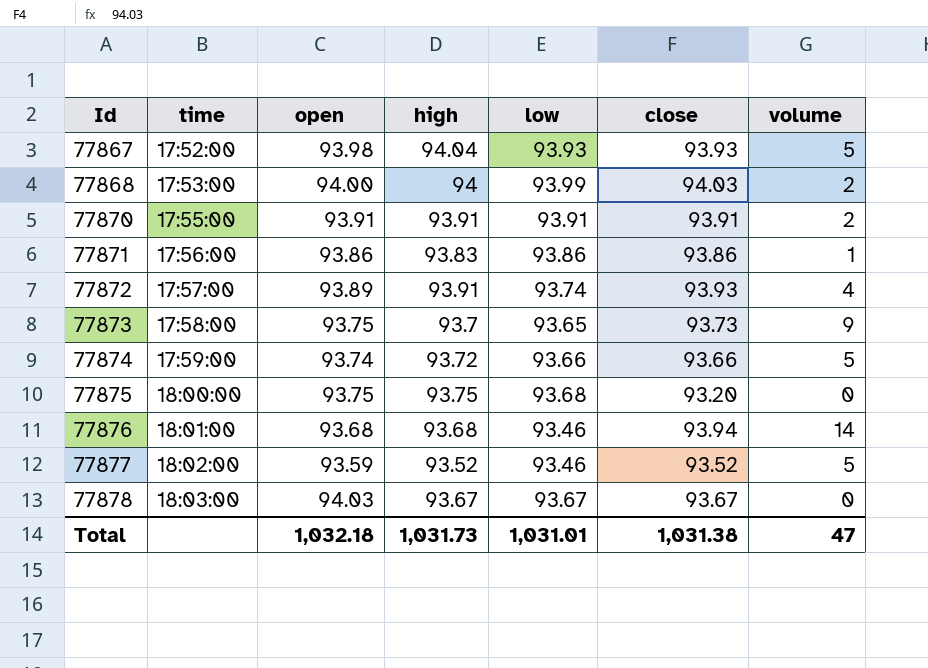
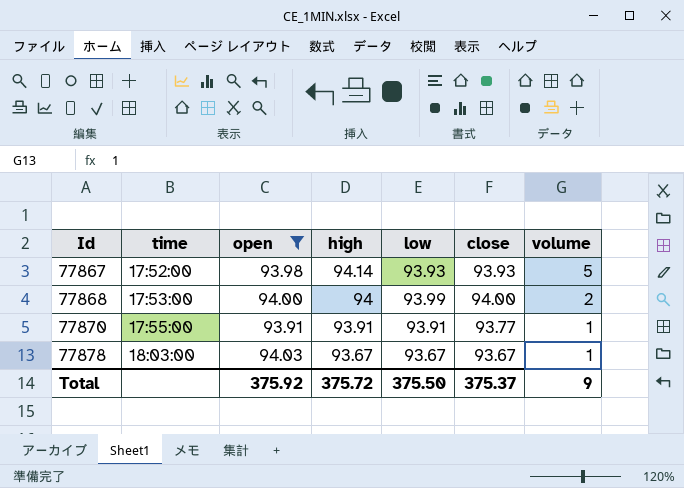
filter: none -> open >= 93.91
77867 | high: 94.04 -> 94.14
77868 | close: 94.03 -> 94.00
77870 | close: 93.91 -> 93.77
77870 | volume: 2 -> 1
77878 | volume: 0 -> 1
Total | open: 1,032.18 -> 375.92
Total | high: 1,031.73 -> 375.72
Total | low: 1,031.01 -> 375.50
Total | close: 1,031.38 -> 375.37
Total | volume: 47 -> 9

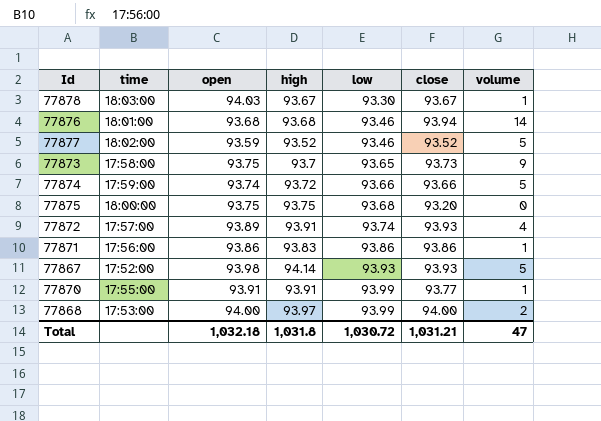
filter: open >= 93.91 -> none
row order: Id ascending -> low ascending
77878 | low: 93.67 -> 93.30
77870 | low: 93.91 -> 93.99
77868 | high: 94 -> 93.97
Total | open: 375.92 -> 1,032.18
Total | high: 375.72 -> 1,031.8
Total | low: 375.50 -> 1,030.72
Total | close: 375.37 -> 1,031.21
Total | volume: 9 -> 47

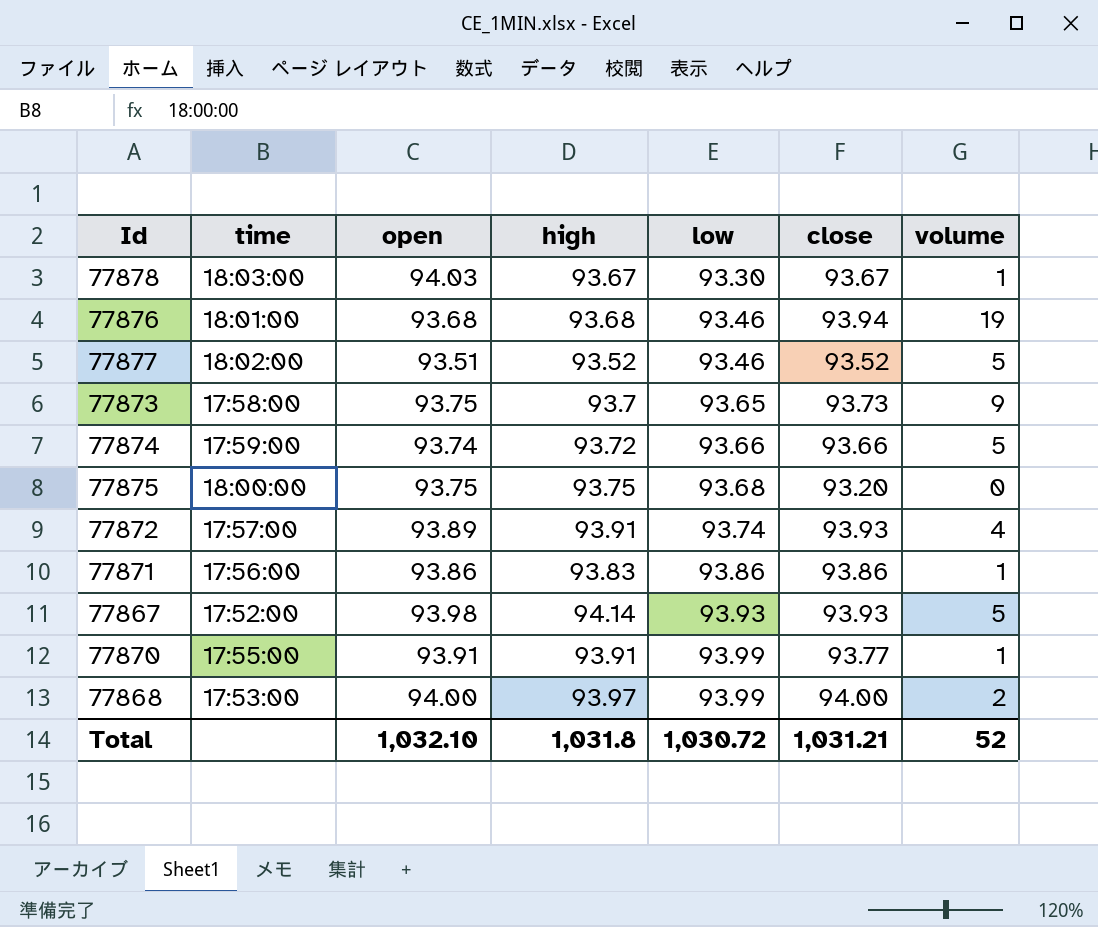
77876 | volume: 14 -> 19
77877 | open: 93.59 -> 93.51
Total | open: 1,032.18 -> 1,032.10
Total | volume: 47 -> 52

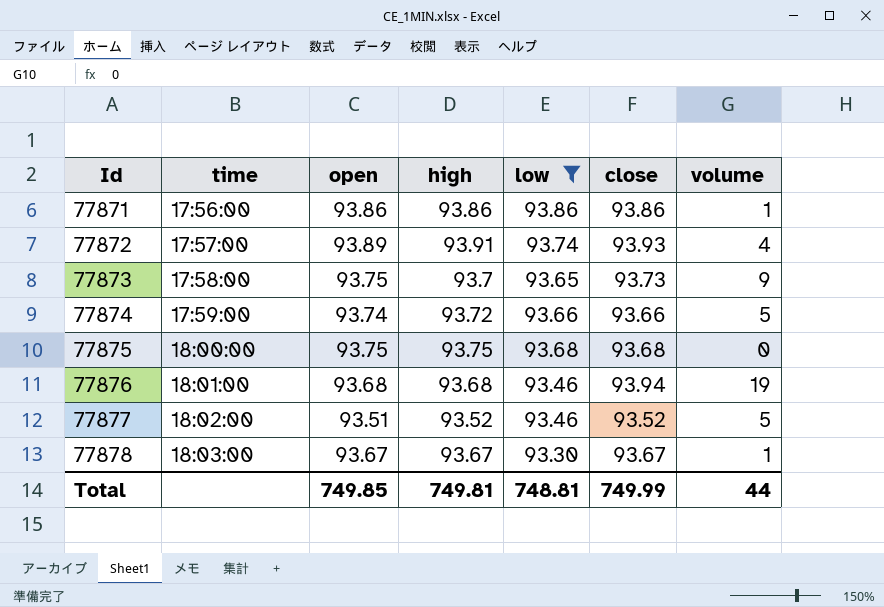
filter: none -> low <= 93.86
row order: low ascending -> Id ascending
77871 | high: 93.83 -> 93.86
77875 | close: 93.20 -> 93.68
77878 | open: 94.03 -> 93.67
Total | open: 1,032.10 -> 749.85
Total | high: 1,031.8 -> 749.81
Total | low: 1,030.72 -> 748.81
Total | close: 1,031.21 -> 749.99
Total | volume: 52 -> 44

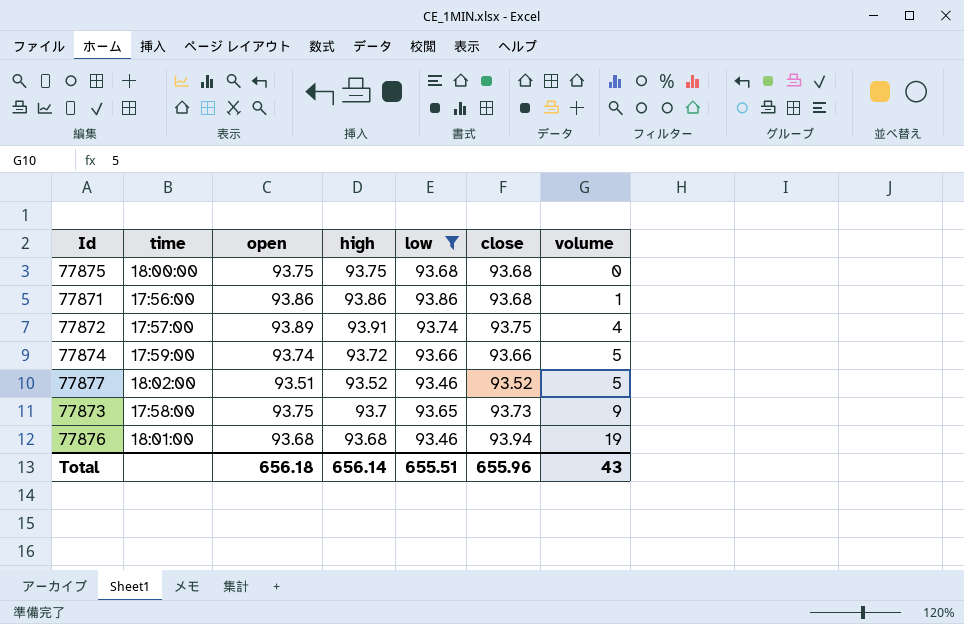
row order: Id ascending -> volume ascending
row 77878: 18:03:00 | 93.67 | 93.67 | 93.30 | 93.67 | 1 -> none
77871 | close: 93.86 -> 93.68
77872 | close: 93.93 -> 93.75
Total | open: 749.85 -> 656.18
Total | high: 749.81 -> 656.14
Total | low: 748.81 -> 655.51
Total | close: 749.99 -> 655.96
Total | volume: 44 -> 43

